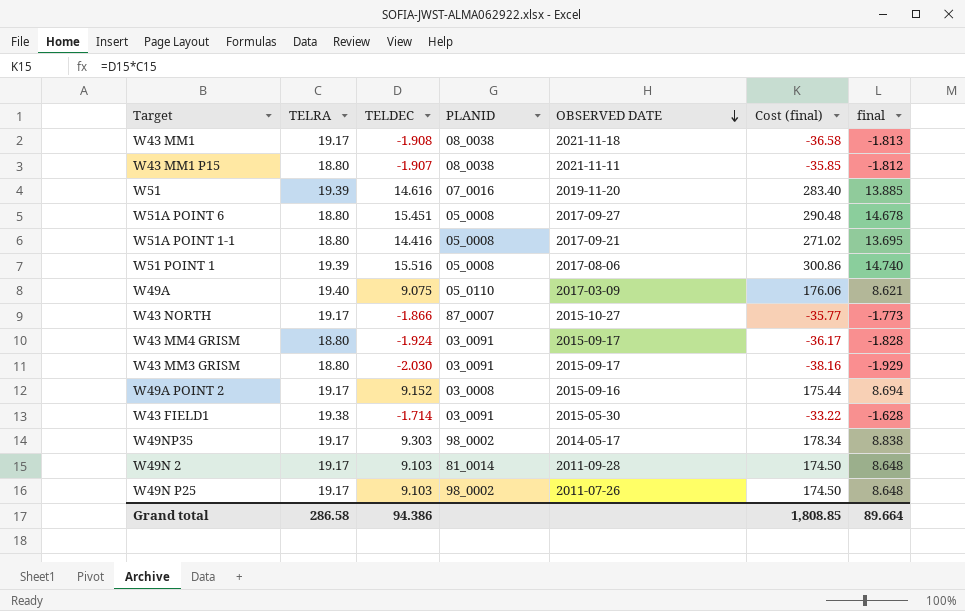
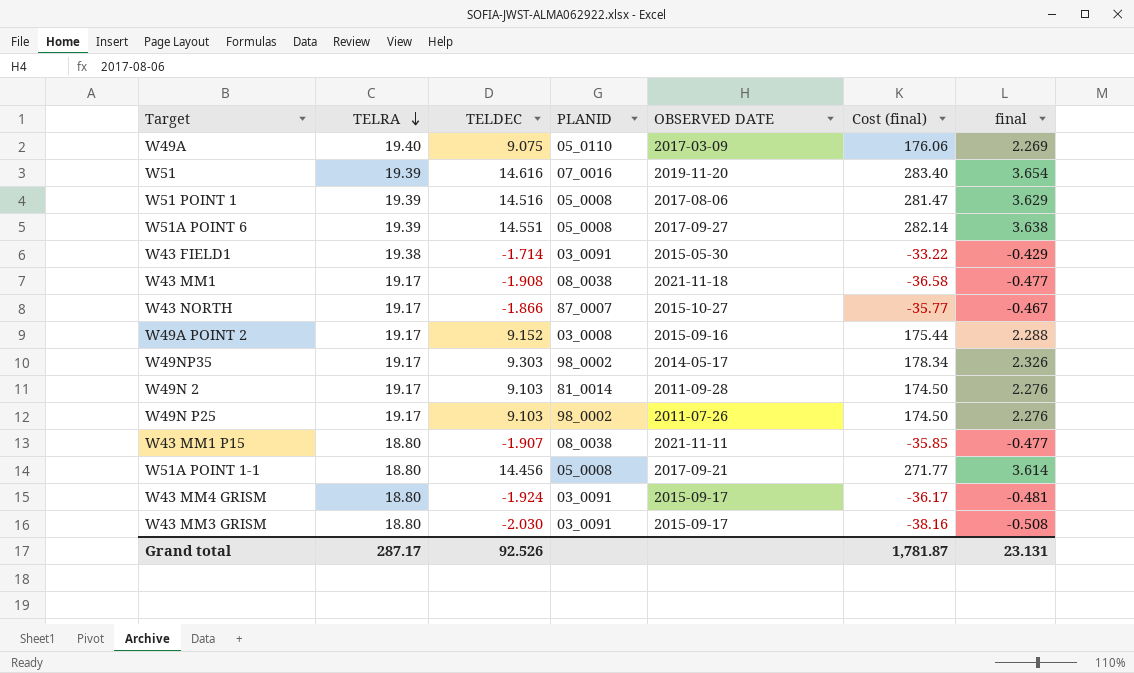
row order: OBSERVED DATE descending -> TELRA descending
column final | formula: [TELDEC] * 0.95 -> [TELDEC] * 0.25
W51 POINT 1 | TELDEC: 15.516 -> 14.516
W51 POINT 1 | Cost (final): 300.86 -> 281.47
W51A POINT 6 | TELRA: 18.80 -> 19.39
W51A POINT 6 | TELDEC: 15.451 -> 14.551
W51A POINT 6 | Cost (final): 290.48 -> 282.14
W51A POINT 1-1 | TELDEC: 14.416 -> 14.456
W51A POINT 1-1 | Cost (final): 271.02 -> 271.77
Grand total | TELRA: 286.58 -> 287.17
Grand total | TELDEC: 94.386 -> 92.526
Grand total | Cost (final): 1,808.85 -> 1,781.87
Grand total | final: 89.664 -> 23.131

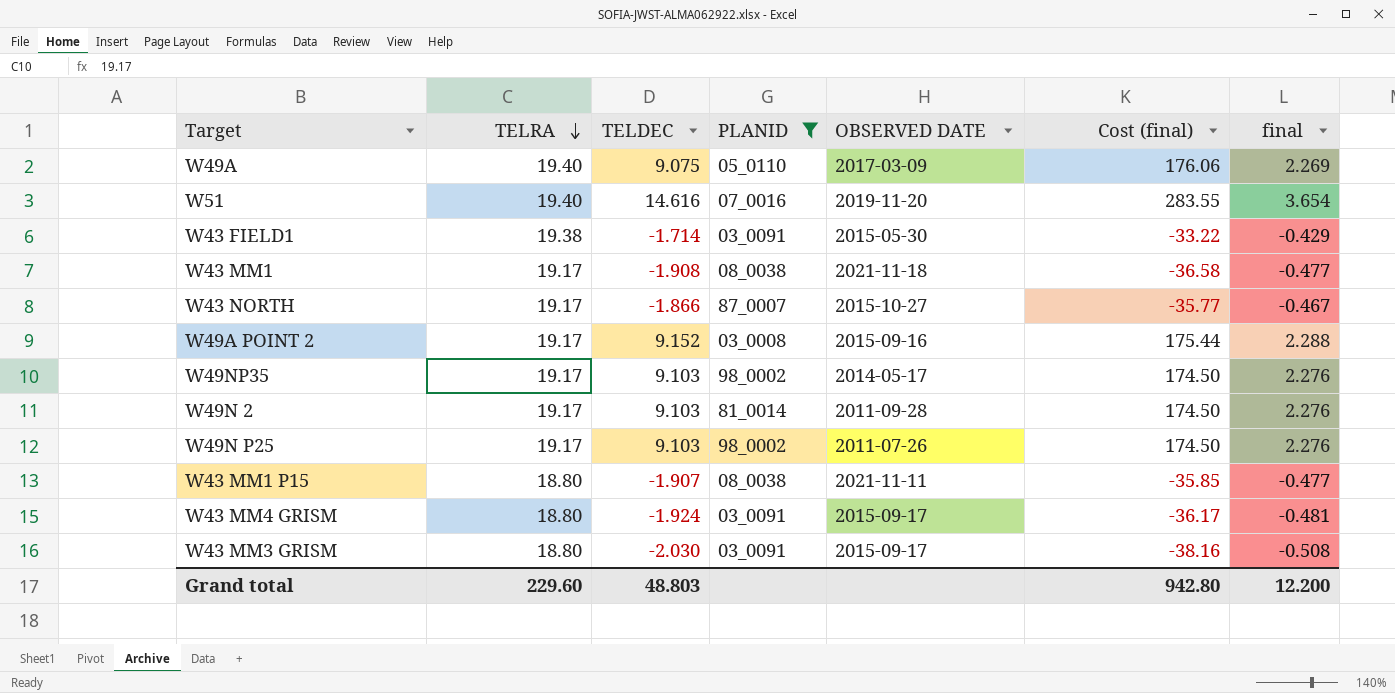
filter: none -> PLANID != 05_0008
W51 | TELRA: 19.39 -> 19.40
W51 | Cost (final): 283.40 -> 283.55
W49NP35 | TELDEC: 9.303 -> 9.103
W49NP35 | Cost (final): 178.34 -> 174.50
W49NP35 | final: 2.326 -> 2.276
Grand total | TELRA: 287.17 -> 229.60
Grand total | TELDEC: 92.526 -> 48.803
Grand total | Cost (final): 1,781.87 -> 942.80
Grand total | final: 23.131 -> 12.200

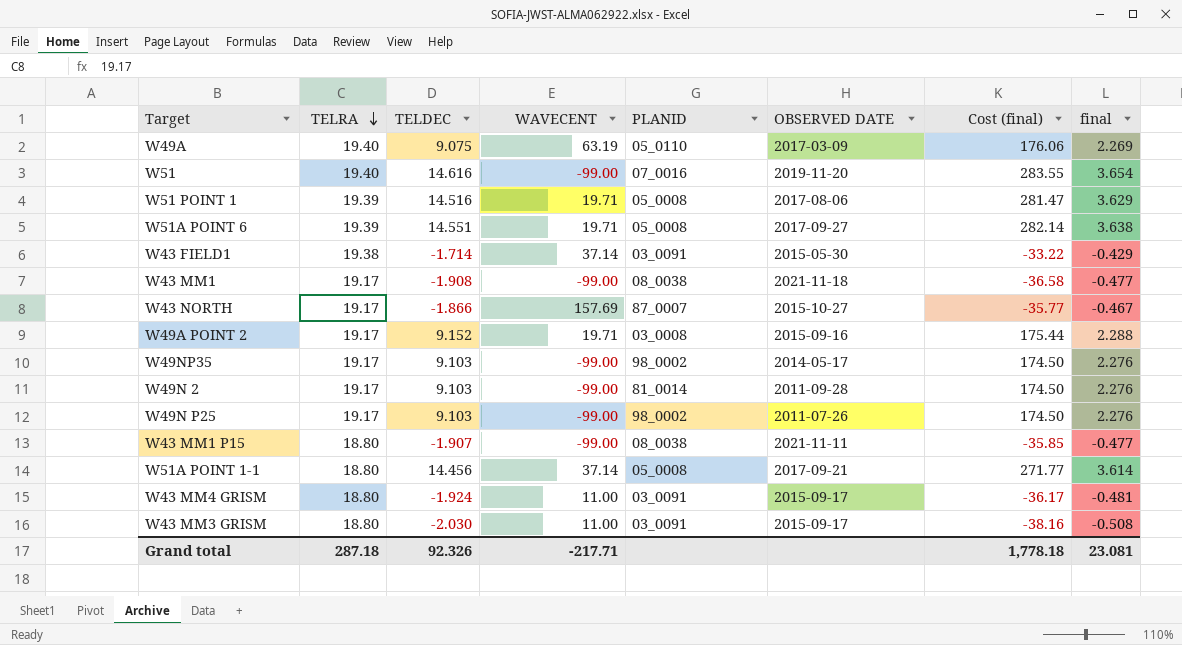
filter: PLANID != 05_0008 -> none
column WAVECENT | position: none -> 4
Grand total | TELRA: 229.60 -> 287.18
Grand total | TELDEC: 48.803 -> 92.326
Grand total | Cost (final): 942.80 -> 1,778.18
Grand total | final: 12.200 -> 23.081

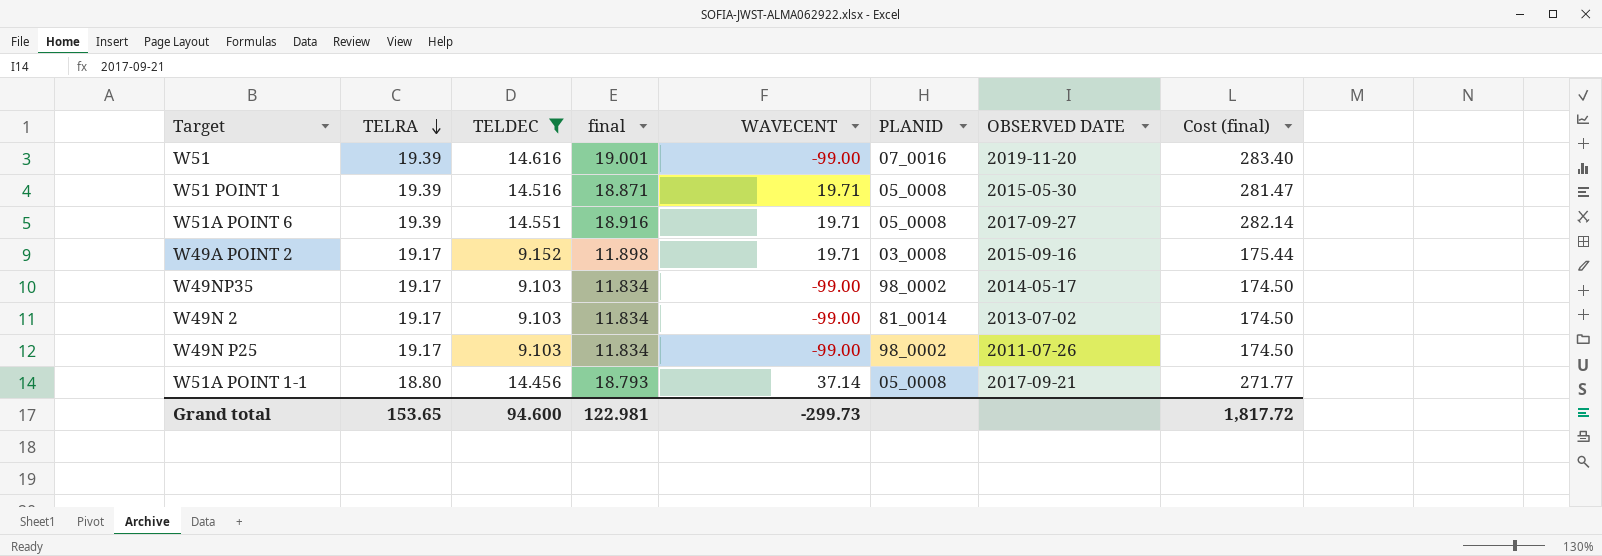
filter: none -> TELDEC >= 9.103
column final | formula: [TELDEC] * 0.25 -> [TELDEC] * 1.3
column final | position: 8 -> 4
W51 | TELRA: 19.40 -> 19.39
W51 | Cost (final): 283.55 -> 283.40
W51 POINT 1 | OBSERVED DATE: 2017-08-06 -> 2015-05-30
W49N 2 | OBSERVED DATE: 2011-09-28 -> 2013-07-02
Grand total | TELRA: 287.18 -> 153.65
Grand total | TELDEC: 92.326 -> 94.600
Grand total | final: 23.081 -> 122.981
Grand total | WAVECENT: -217.71 -> -299.73
Grand total | Cost (final): 1,778.18 -> 1,817.72

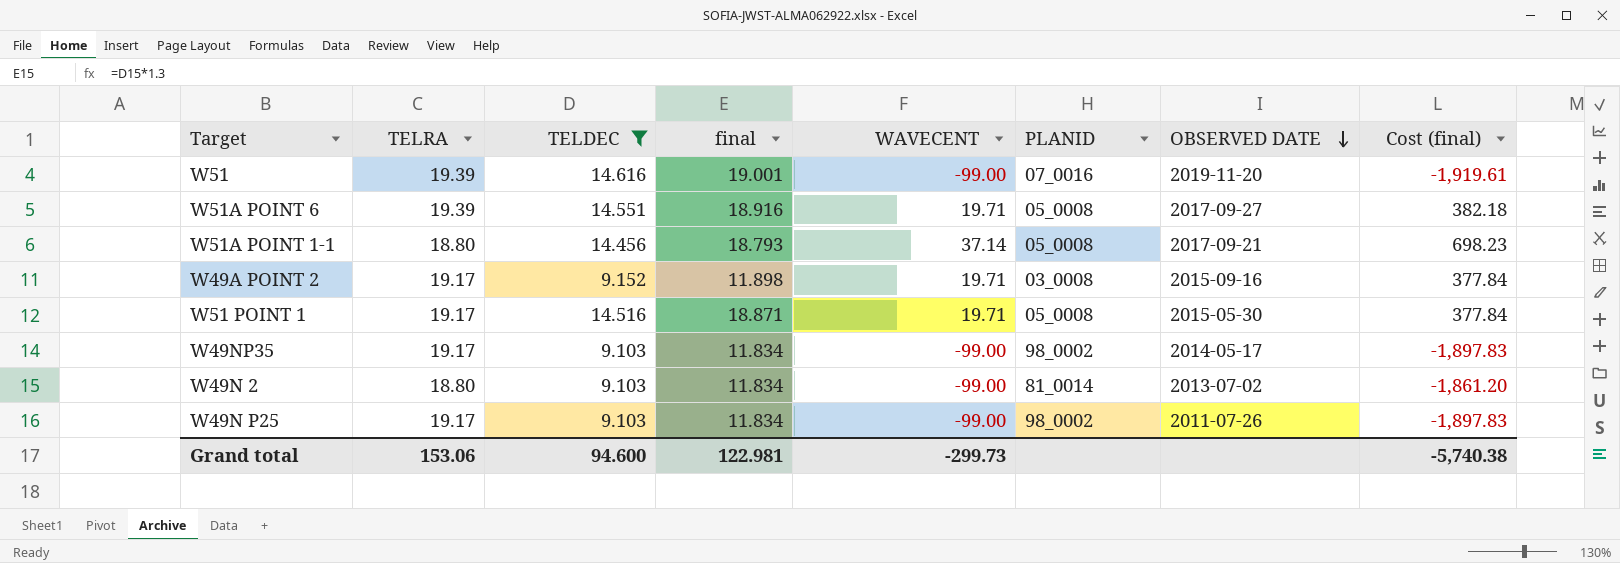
row order: TELRA descending -> OBSERVED DATE descending
column Cost (final) | formula: [TELRA] * [TELDEC] -> [TELRA] * [WAVECENT]
W51 POINT 1 | TELRA: 19.39 -> 19.17
W49N 2 | TELRA: 19.17 -> 18.80
Grand total | TELRA: 153.65 -> 153.06
Grand total | Cost (final): 1,817.72 -> -5,740.38

